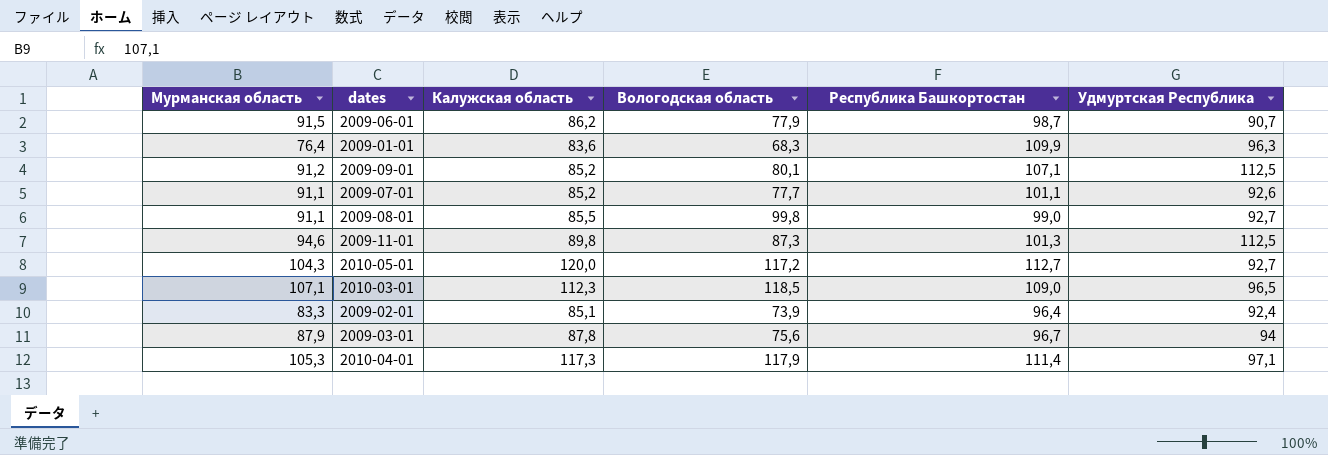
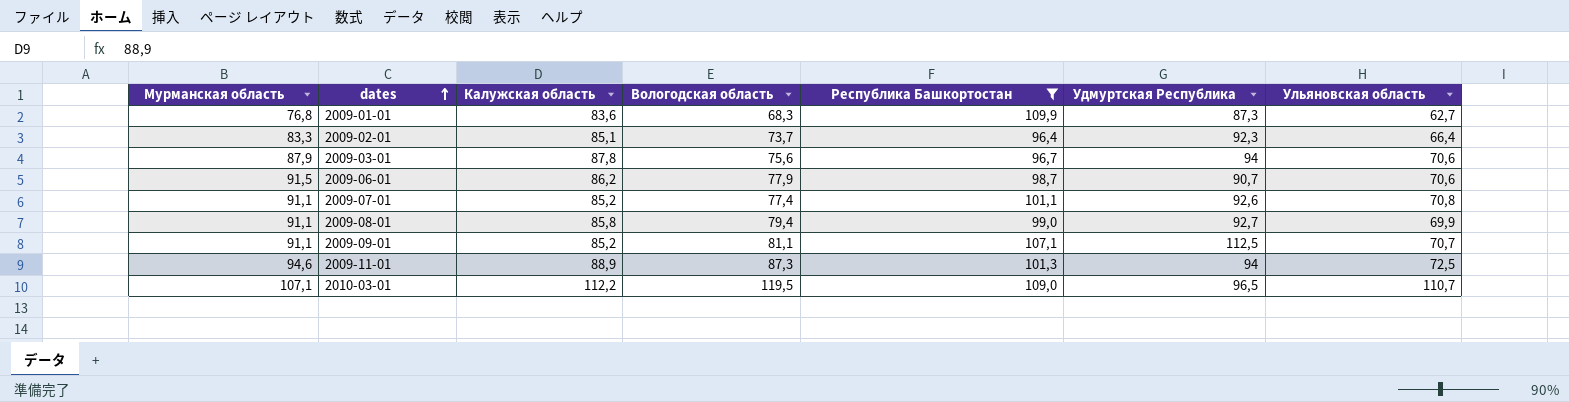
filter: none -> Республика Башкортостан <= 109,9
row order: none -> dates ascending
column Ульяновская область | position: none -> 7
2009-01-01 | Мурманская область: 76,4 -> 76,8
2009-01-01 | Удмуртская Республика: 96,3 -> 87,3
2009-02-01 | Вологодская область: 73,9 -> 73,7
2009-02-01 | Удмуртская Республика: 92,4 -> 92,3
2009-07-01 | Вологодская область: 77,7 -> 77,4
2009-08-01 | Калужская область: 85,5 -> 85,8
2009-08-01 | Вологодская область: 99,8 -> 79,4
2009-09-01 | Мурманская область: 91,2 -> 91,1
2009-09-01 | Вологодская область: 80,1 -> 81,1
2009-11-01 | Калужская область: 89,8 -> 88,9
2009-11-01 | Удмуртская Республика: 112,5 -> 94
2010-03-01 | Калужская область: 112,3 -> 112,2
2010-03-01 | Вологодская область: 118,5 -> 119,5

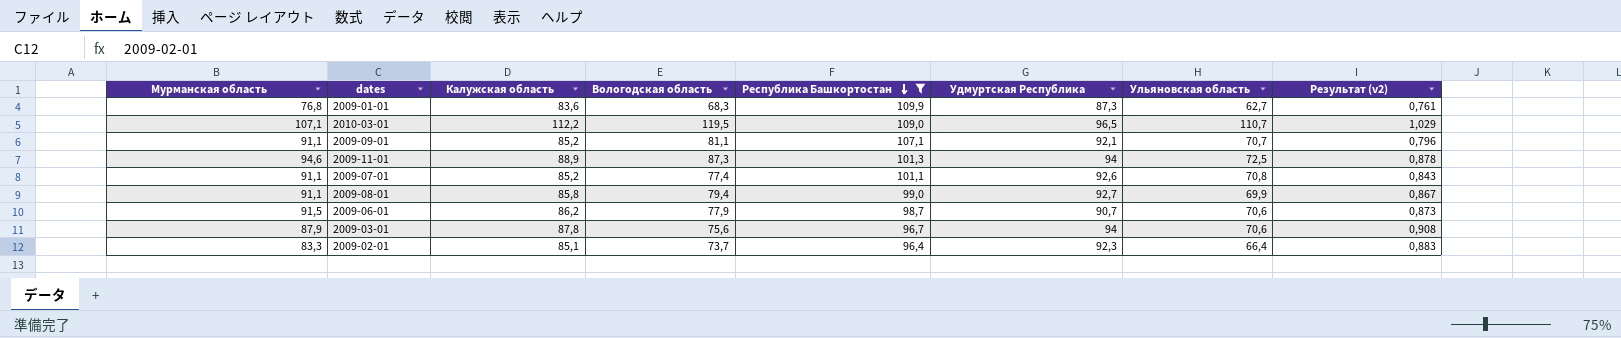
row order: dates ascending -> Республика Башкортостан descending
column Результат (v2) | formula: none -> [Калужская область] / [Республика Башкортостан]
2009-09-01 | Удмуртская Республика: 112,5 -> 92,1

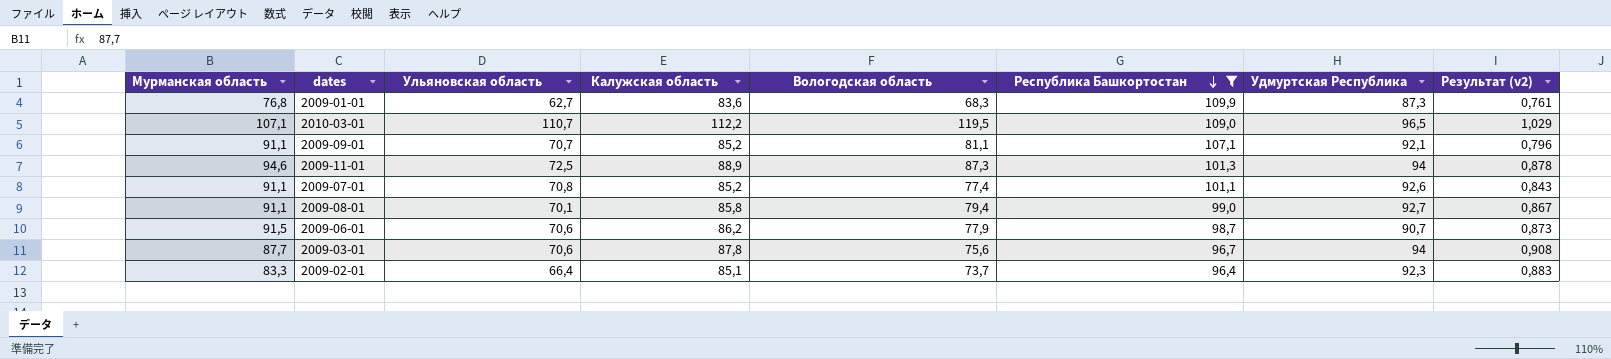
column Ульяновская область | position: 7 -> 3
2009-08-01 | Ульяновская область: 69,9 -> 70,1
2009-03-01 | Мурманская область: 87,9 -> 87,7

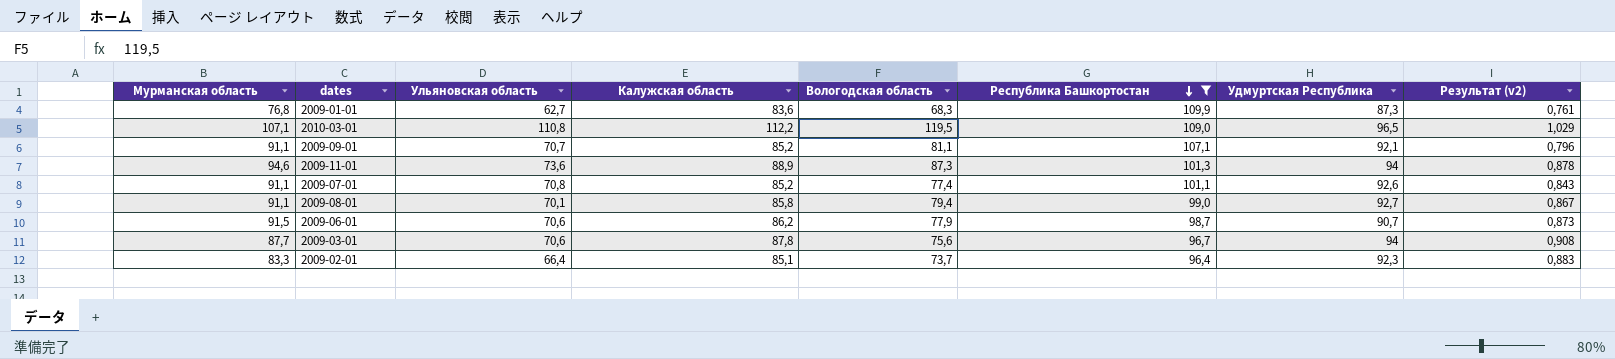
2010-03-01 | Ульяновская область: 110,7 -> 110,8
2009-11-01 | Ульяновская область: 72,5 -> 73,6

